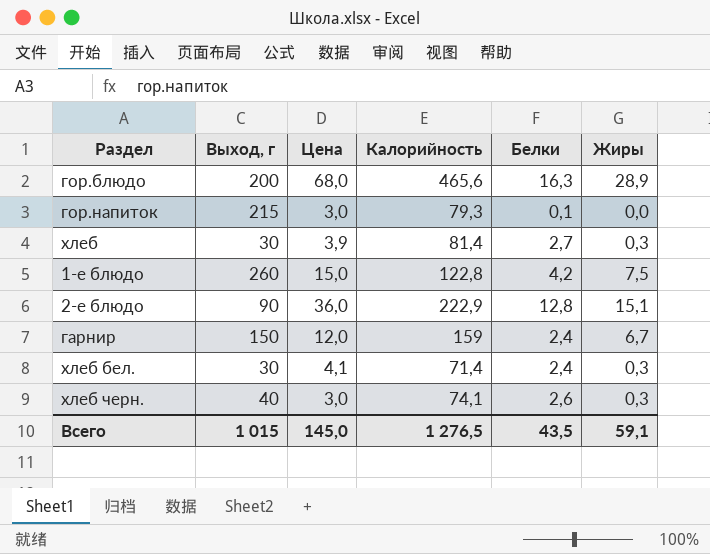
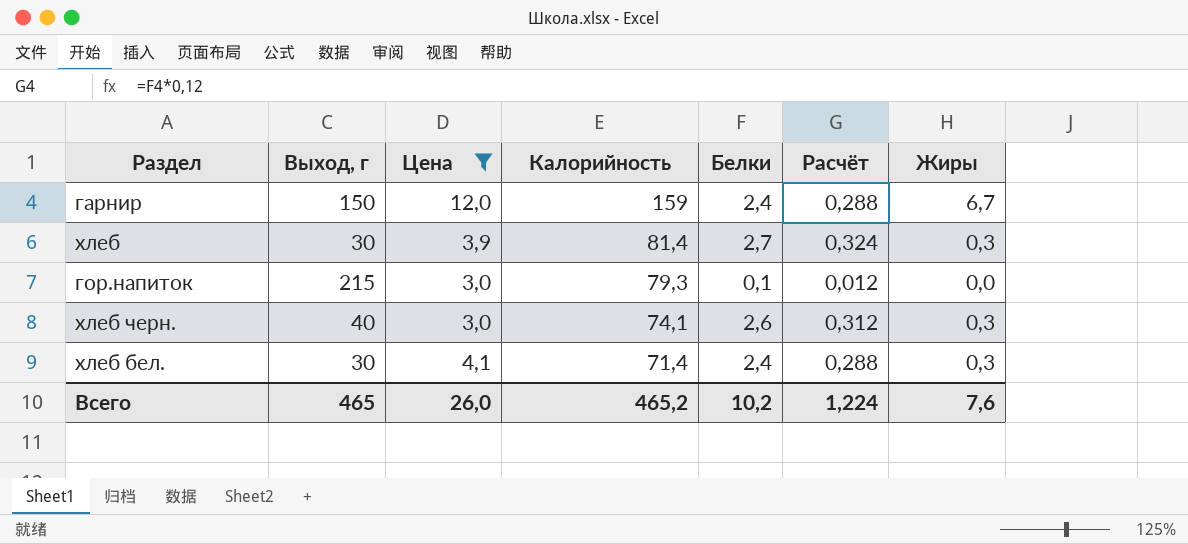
filter: none -> Цена <= 12,0
row order: none -> Калорийность descending
column Расчёт | formula: none -> [Белки] * 0,12
Всего | Выход, г: 1 015 -> 465
Всего | Цена: 145,0 -> 26,0
Всего | Калорийность: 1 276,5 -> 465,2
Всего | Белки: 43,5 -> 10,2
Всего | Жиры: 59,1 -> 7,6

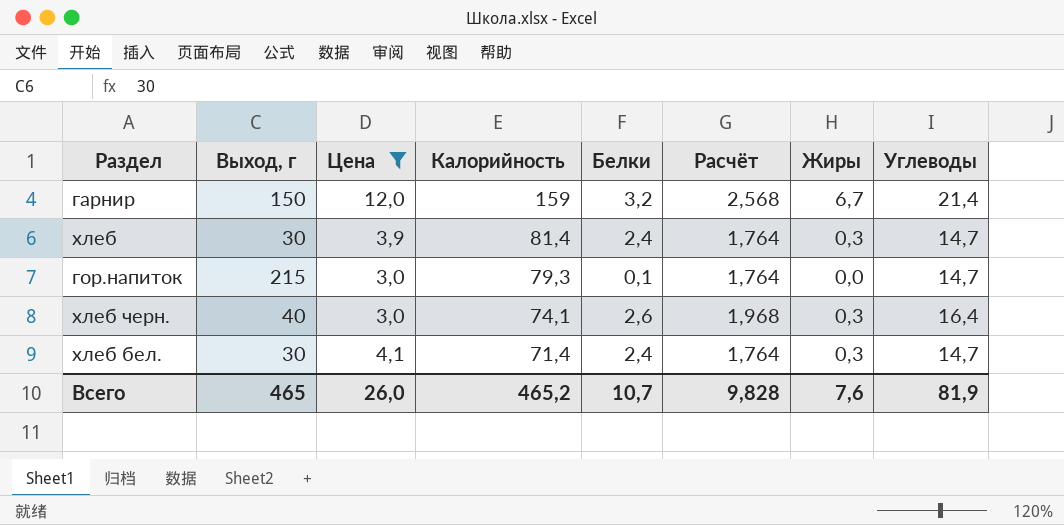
column Расчёт | formula: [Белки] * 0,12 -> [Углеводы] * 0,12
column Углеводы | position: none -> 8
гарнир | Белки: 2,4 -> 3,2
хлеб | Белки: 2,7 -> 2,4
Всего | Белки: 10,2 -> 10,7
Всего | Расчёт: 1,224 -> 9,828

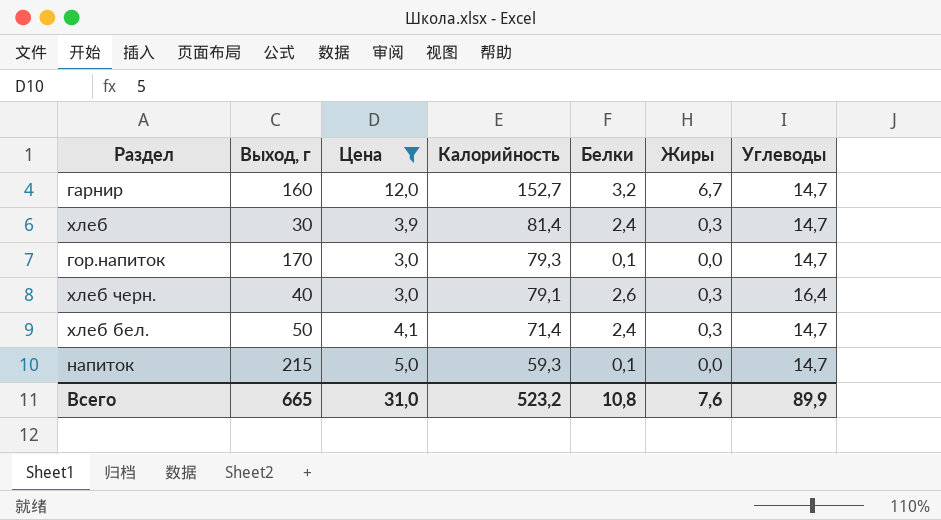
column Расчёт | formula: [Углеводы] * 0,12 -> none
гарнир | Выход, г: 150 -> 160
гарнир | Калорийность: 159 -> 152,7
гарнир | Углеводы: 21,4 -> 14,7
гор.напиток | Выход, г: 215 -> 170
хлеб черн. | Калорийность: 74,1 -> 79,1
хлеб бел. | Выход, г: 30 -> 50
row напиток: none -> 215 | 5,0 | 59,3 | 0,1 | 0,0 | 14,7
Всего | Выход, г: 465 -> 665
Всего | Цена: 26,0 -> 31,0
Всего | Калорийность: 465,2 -> 523,2
Всего | Белки: 10,7 -> 10,8
Всего | Углеводы: 81,9 -> 89,9

